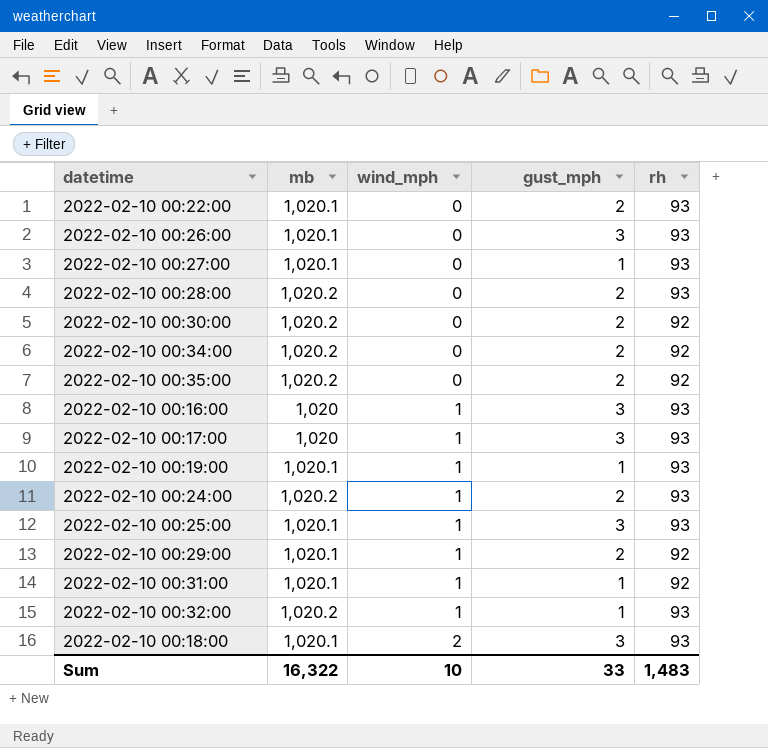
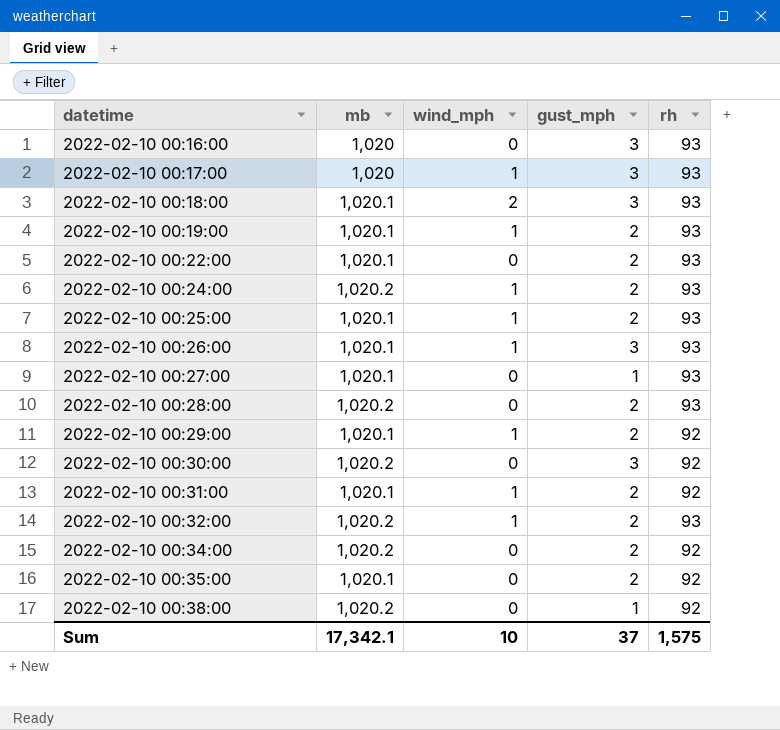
row order: wind_mph ascending -> datetime ascending
2022-02-10 00:16:00 | wind_mph: 1 -> 0
2022-02-10 00:19:00 | gust_mph: 1 -> 2
2022-02-10 00:25:00 | gust_mph: 3 -> 2
2022-02-10 00:26:00 | wind_mph: 0 -> 1
2022-02-10 00:30:00 | gust_mph: 2 -> 3
2022-02-10 00:31:00 | gust_mph: 1 -> 2
2022-02-10 00:32:00 | gust_mph: 1 -> 2
2022-02-10 00:35:00 | mb: 1,020.2 -> 1,020.1
row 2022-02-10 00:38:00: none -> 1,020.2 | 0 | 1 | 92
Sum | mb: 16,322 -> 17,342.1
Sum | gust_mph: 33 -> 37
Sum | rh: 1,483 -> 1,575

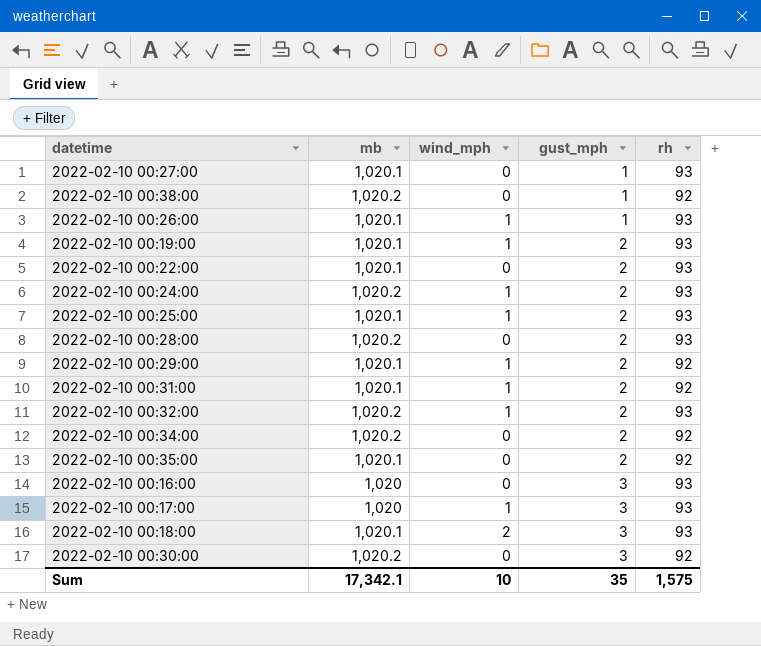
row order: datetime ascending -> gust_mph ascending
2022-02-10 00:26:00 | gust_mph: 3 -> 1
Sum | gust_mph: 37 -> 35

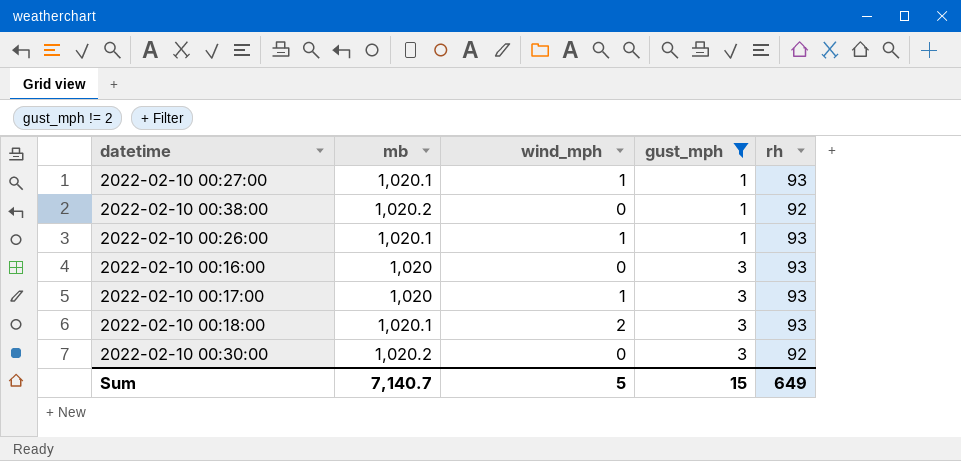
filter: none -> gust_mph != 2
2022-02-10 00:27:00 | wind_mph: 0 -> 1
Sum | mb: 17,342.1 -> 7,140.7
Sum | wind_mph: 10 -> 5
Sum | gust_mph: 35 -> 15
Sum | rh: 1,575 -> 649

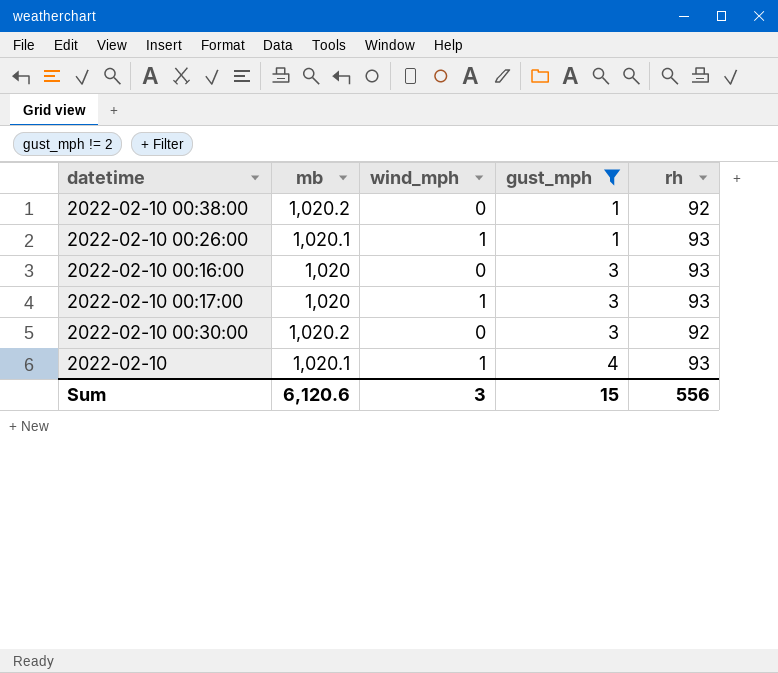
row 2022-02-10 00:27:00: 1,020.1 | 1 | 1 | 93 -> none
row 2022-02-10 00:18:00: 1,020.1 | 2 | 3 | 93 -> none
row 2022-02-10: none -> 1,020.1 | 1 | 4 | 93
Sum | mb: 7,140.7 -> 6,120.6
Sum | wind_mph: 5 -> 3
Sum | rh: 649 -> 556

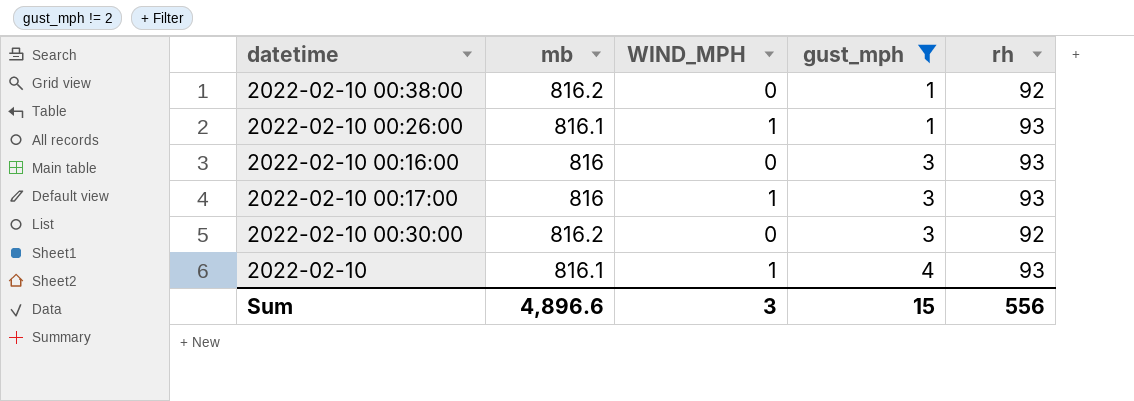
column name: wind_mph -> WIND_MPH
2022-02-10 00:38:00 | mb: 1,020.2 -> 816.2
2022-02-10 00:26:00 | mb: 1,020.1 -> 816.1
2022-02-10 00:16:00 | mb: 1,020 -> 816
2022-02-10 00:17:00 | mb: 1,020 -> 816
2022-02-10 00:30:00 | mb: 1,020.2 -> 816.2
2022-02-10 | mb: 1,020.1 -> 816.1
Sum | mb: 6,120.6 -> 4,896.6

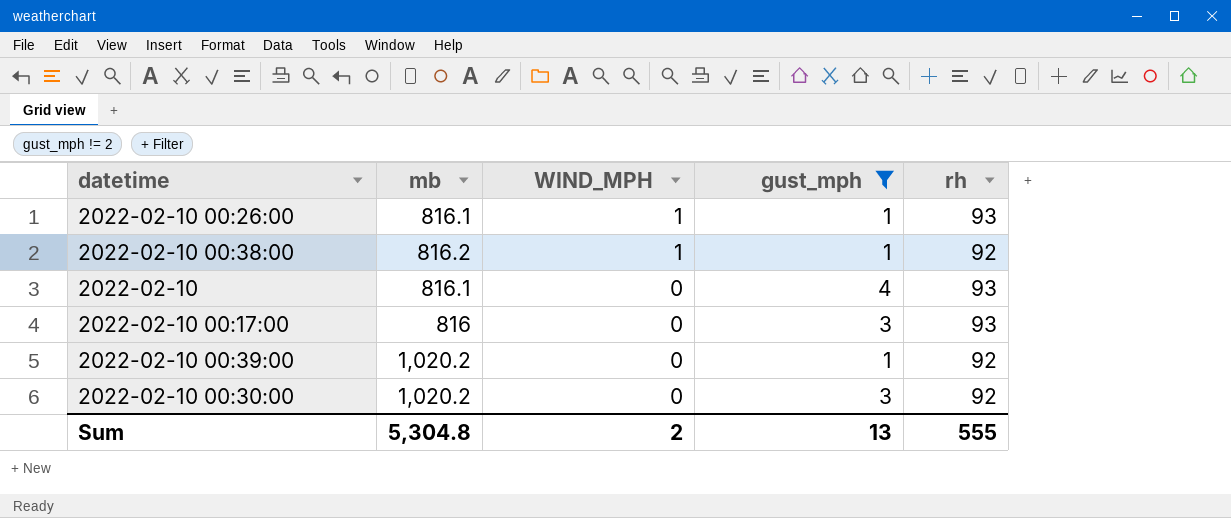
row order: gust_mph ascending -> WIND_MPH descending
row 2022-02-10 00:16:00: 816 | 0 | 3 | 93 -> none
2022-02-10 00:38:00 | WIND_MPH: 0 -> 1
2022-02-10 | WIND_MPH: 1 -> 0
2022-02-10 00:17:00 | WIND_MPH: 1 -> 0
row 2022-02-10 00:39:00: none -> 1,020.2 | 0 | 1 | 92
2022-02-10 00:30:00 | mb: 816.2 -> 1,020.2
Sum | mb: 4,896.6 -> 5,304.8
Sum | WIND_MPH: 3 -> 2
Sum | gust_mph: 15 -> 13
Sum | rh: 556 -> 555

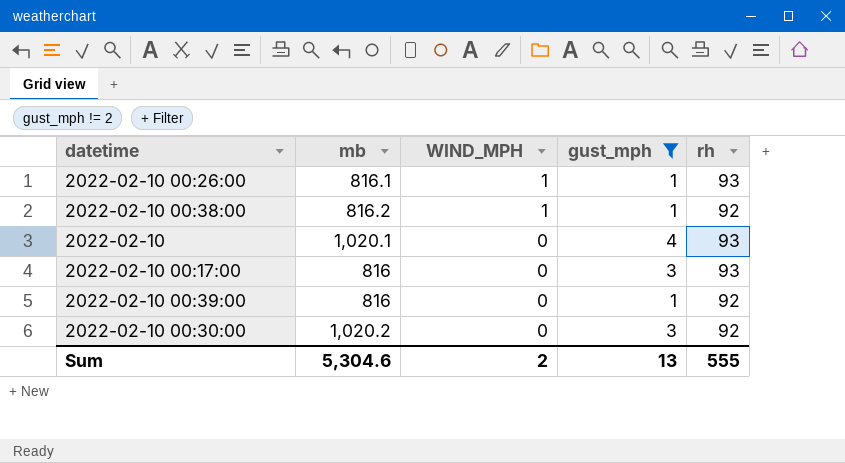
2022-02-10 | mb: 816.1 -> 1,020.1
2022-02-10 00:39:00 | mb: 1,020.2 -> 816
Sum | mb: 5,304.8 -> 5,304.6

